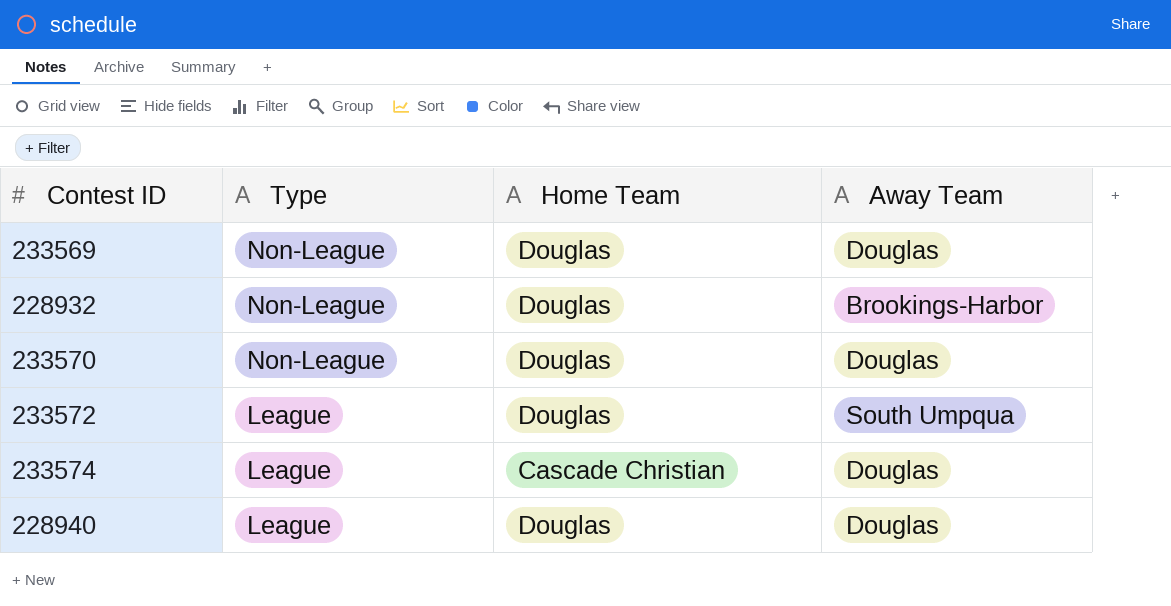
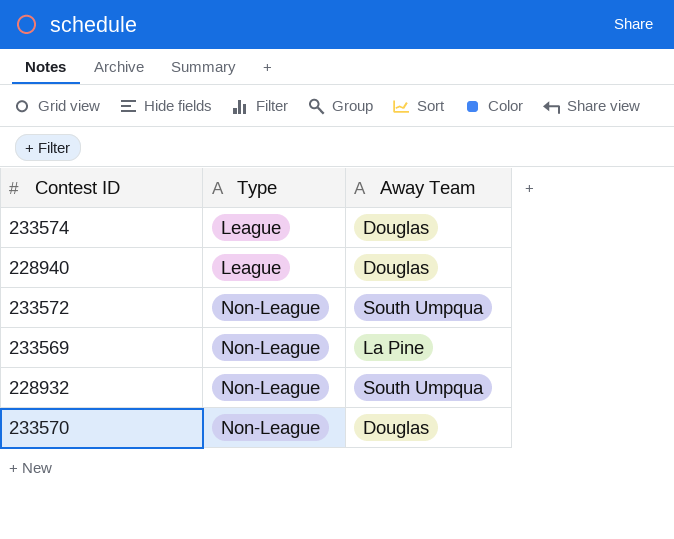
row order: Type descending -> Type ascending
column Home Team | position: 3 -> none
233572 | Type: League -> Non-League
233569 | Away Team: Douglas -> La Pine
228932 | Away Team: Brookings-Harbor -> South Umpqua

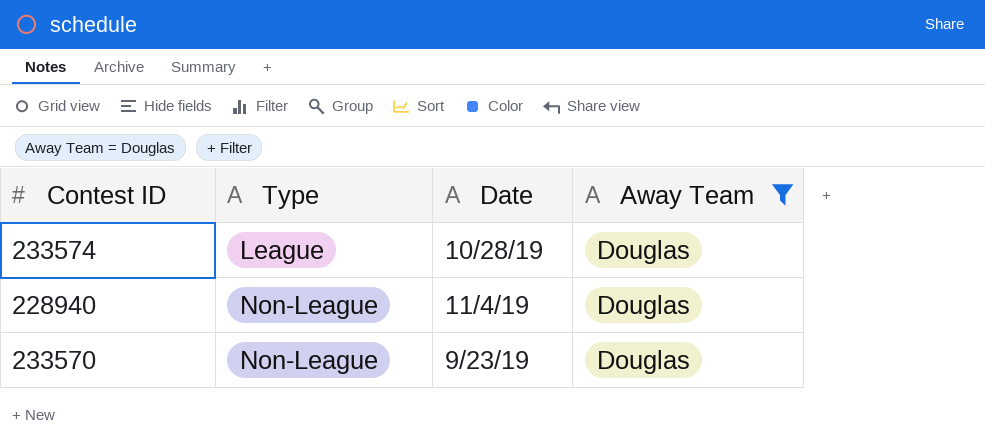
filter: none -> Away Team = Douglas
column Date | position: none -> 3
228940 | Type: League -> Non-League

